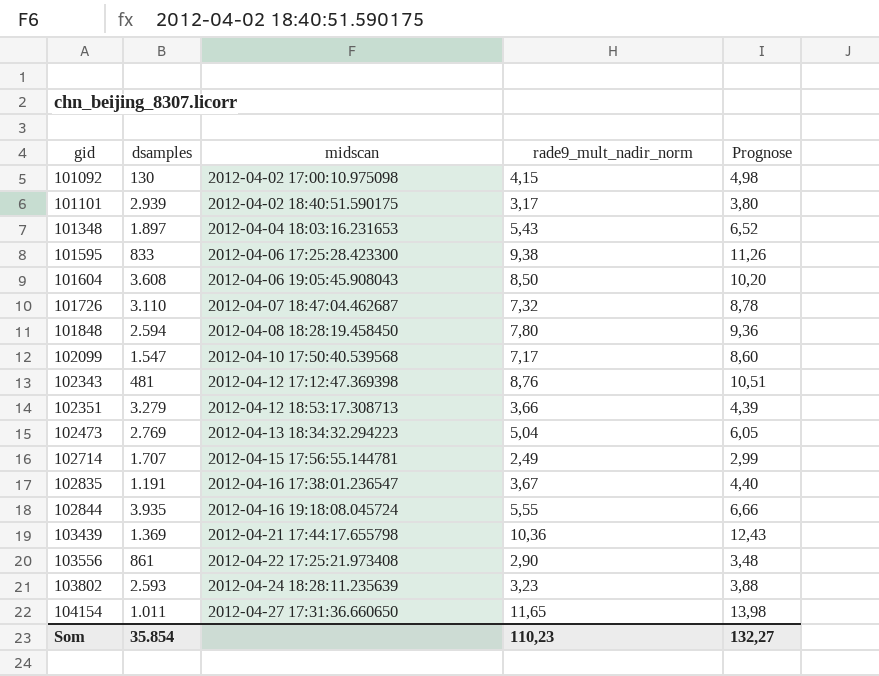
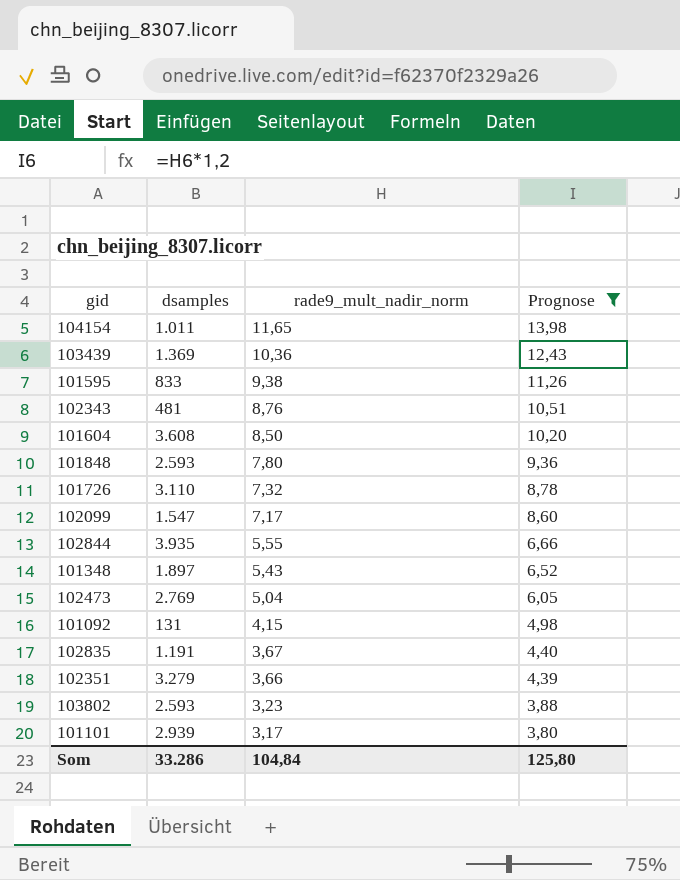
filter: none -> Prognose >= 3,80
row order: gid ascending -> rade9_mult_nadir_norm descending
column midscan | position: 3 -> none
101848 | dsamples: 2.594 -> 2.593
101092 | dsamples: 130 -> 131
Som | dsamples: 35.854 -> 33.286
Som | rade9_mult_nadir_norm: 110,23 -> 104,84
Som | Prognose: 132,27 -> 125,80

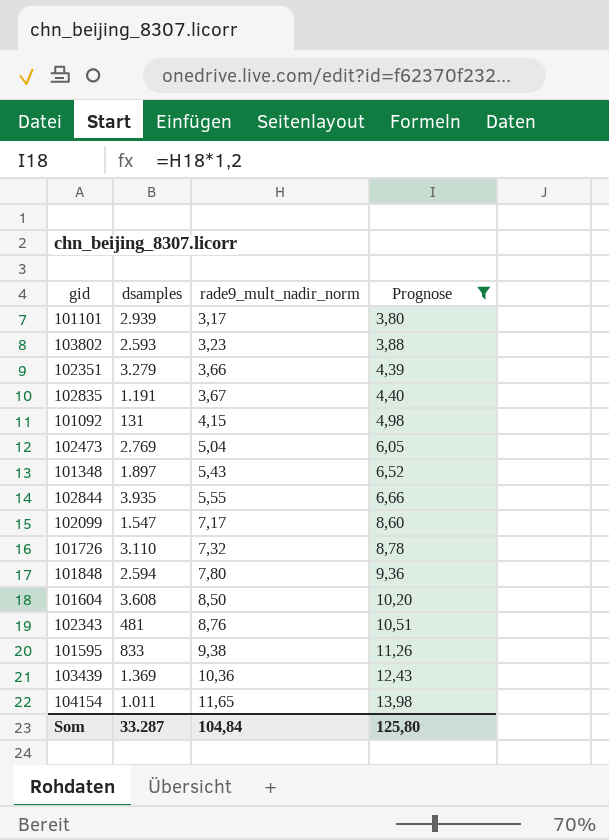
row order: rade9_mult_nadir_norm descending -> rade9_mult_nadir_norm ascending
101848 | dsamples: 2.593 -> 2.594
Som | dsamples: 33.286 -> 33.287

